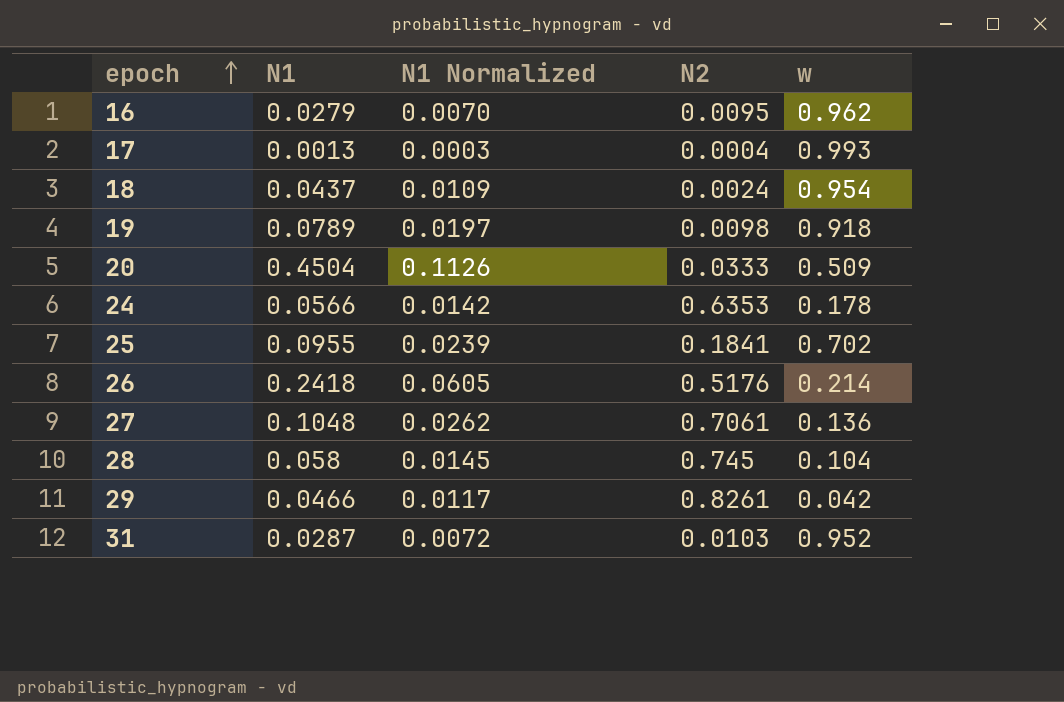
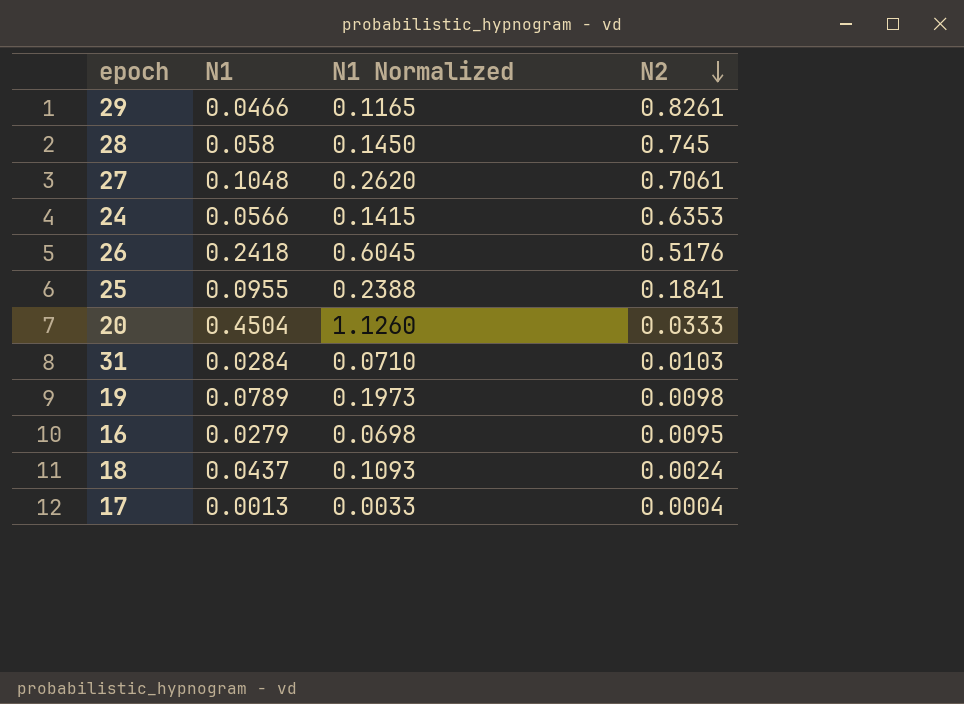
row order: epoch ascending -> N2 descending
column w | position: 5 -> none
column N1 Normalized | formula: [N1] * 0.25 -> [N1] * 2.5
31 | N1: 0.0287 -> 0.0284

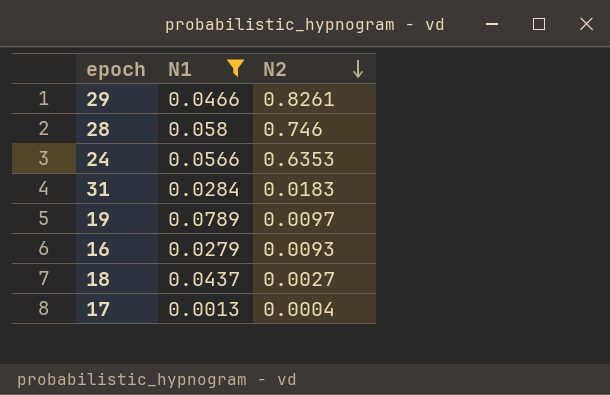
filter: none -> N1 <= 0.0789
column N1 Normalized | formula: [N1] * 2.5 -> none
28 | N2: 0.745 -> 0.746
31 | N2: 0.0103 -> 0.0183
19 | N2: 0.0098 -> 0.0097
16 | N2: 0.0095 -> 0.0093
18 | N2: 0.0024 -> 0.0027

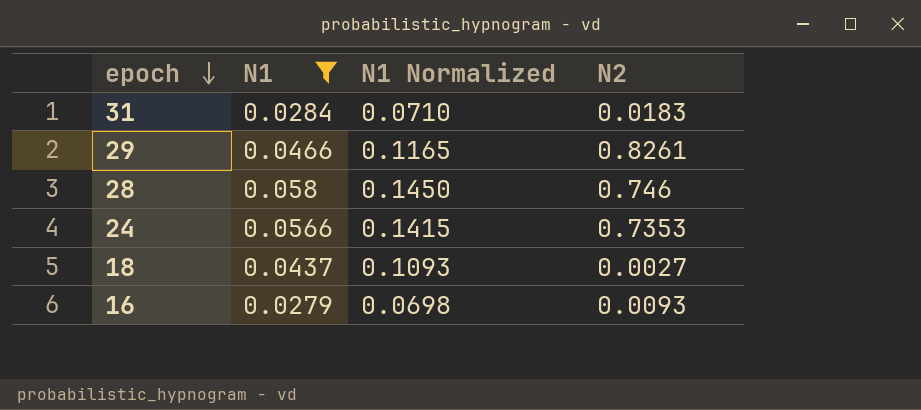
row order: N2 descending -> epoch descending
column N1 Normalized | formula: none -> [N1] * 2.5
row 19: 0.0789 | 0.0097 -> none
row 17: 0.0013 | 0.0004 -> none
24 | N2: 0.6353 -> 0.7353

